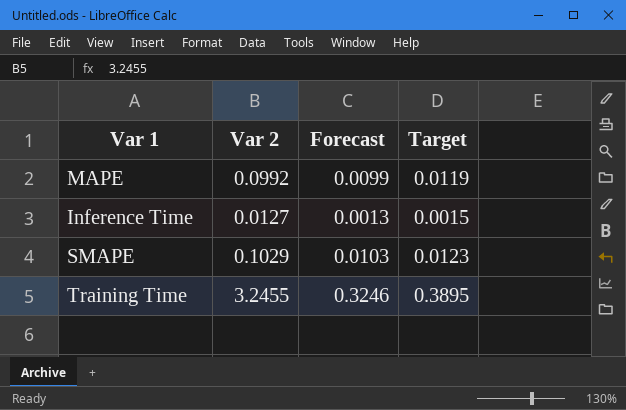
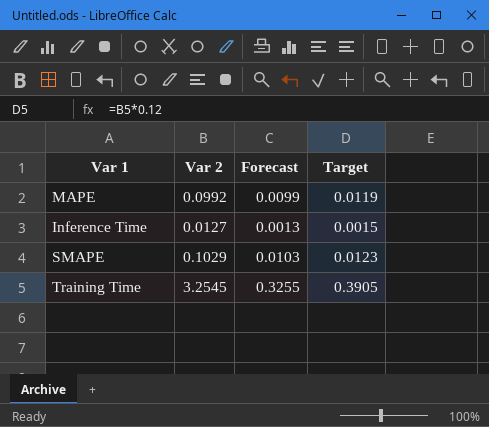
Training Time | Var 2: 3.2455 -> 3.2545
Training Time | Forecast: 0.3246 -> 0.3255
Training Time | Target: 0.3895 -> 0.3905

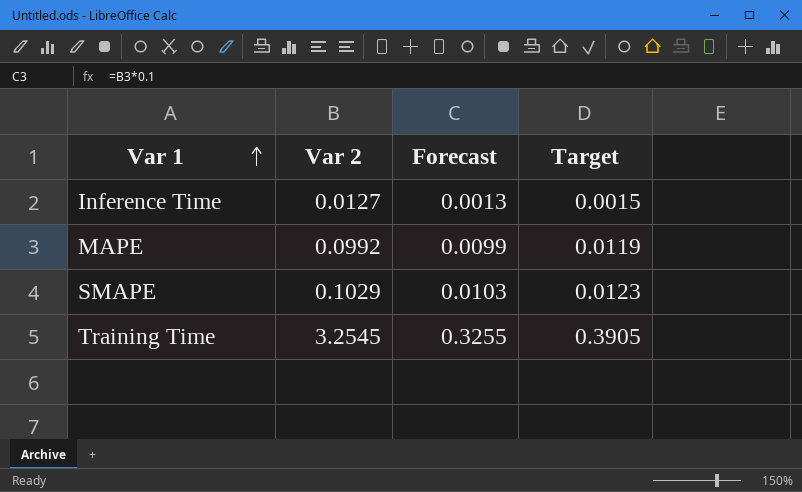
row order: none -> Var 1 ascending

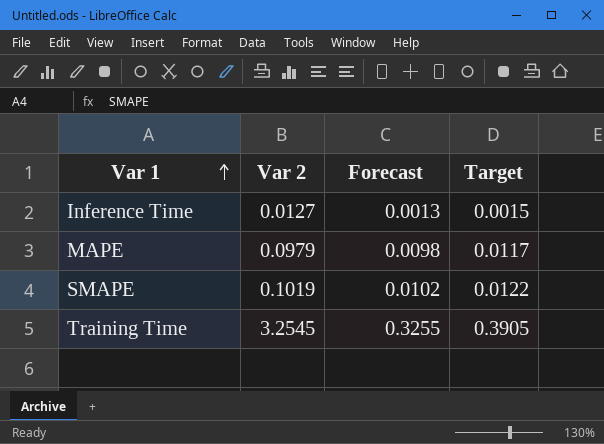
MAPE | Var 2: 0.0992 -> 0.0979
MAPE | Forecast: 0.0099 -> 0.0098
MAPE | Target: 0.0119 -> 0.0117
SMAPE | Var 2: 0.1029 -> 0.1019
SMAPE | Forecast: 0.0103 -> 0.0102
SMAPE | Target: 0.0123 -> 0.0122

